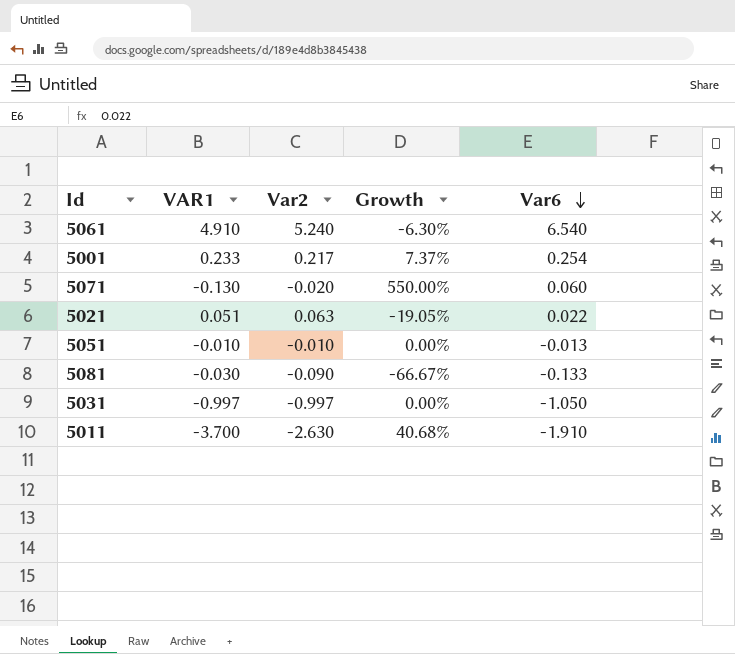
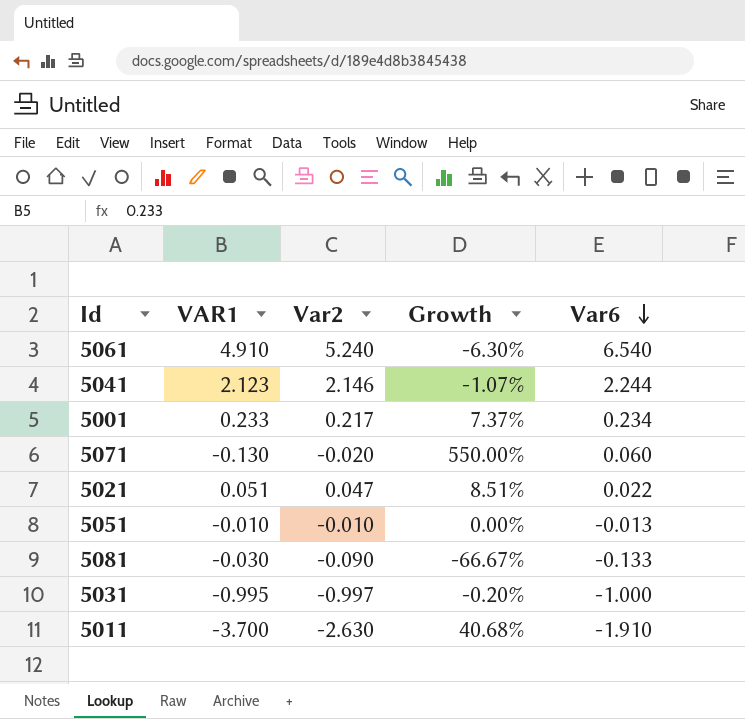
row 5041: none -> 2.123 | 2.146 | -1.07% | 2.244
5001 | Var6: 0.254 -> 0.234
5021 | Var2: 0.063 -> 0.047
5021 | Growth: -19.05% -> 8.51%
5031 | VAR1: -0.997 -> -0.995
5031 | Growth: 0.00% -> -0.20%
5031 | Var6: -1.050 -> -1.000

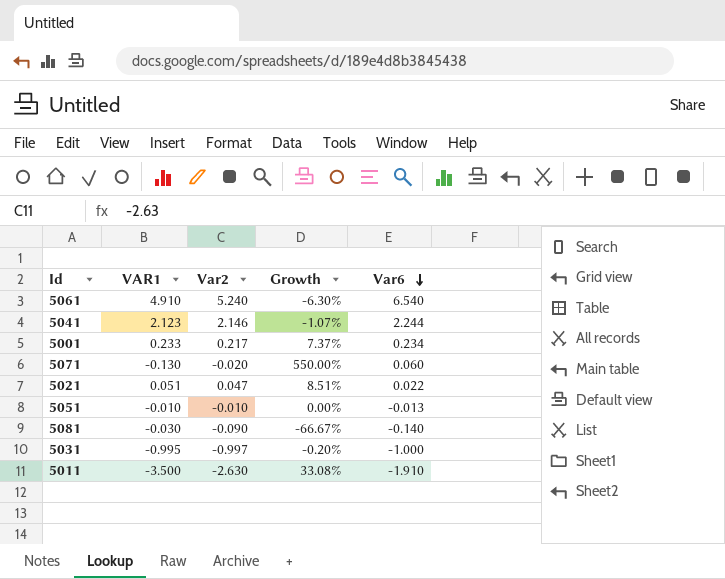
5081 | Var6: -0.133 -> -0.140
5011 | VAR1: -3.700 -> -3.500
5011 | Growth: 40.68% -> 33.08%

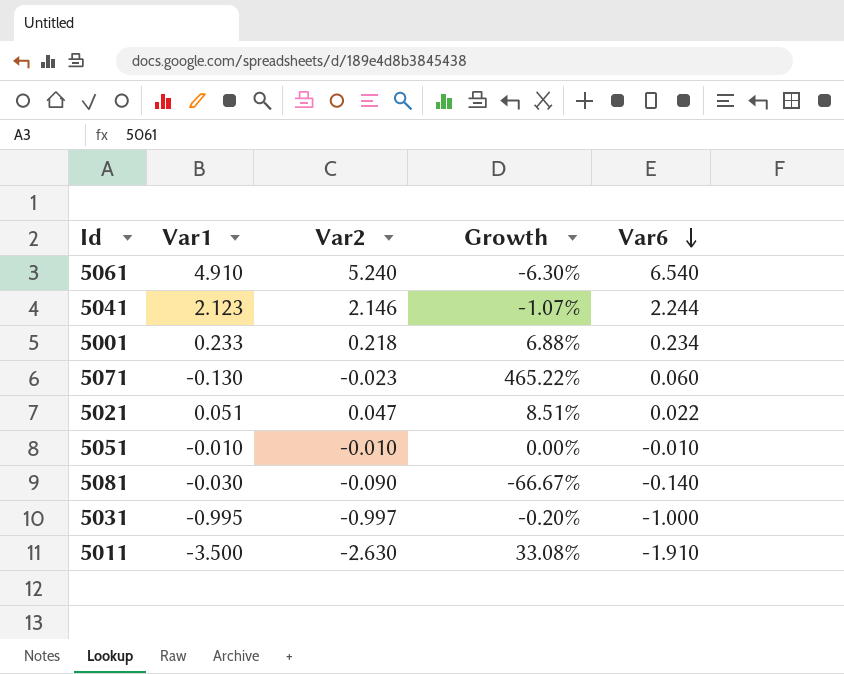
column name: VAR1 -> Var1
5001 | Var2: 0.217 -> 0.218
5001 | Growth: 7.37% -> 6.88%
5071 | Var2: -0.020 -> -0.023
5071 | Growth: 550.00% -> 465.22%
5051 | Var6: -0.013 -> -0.010

